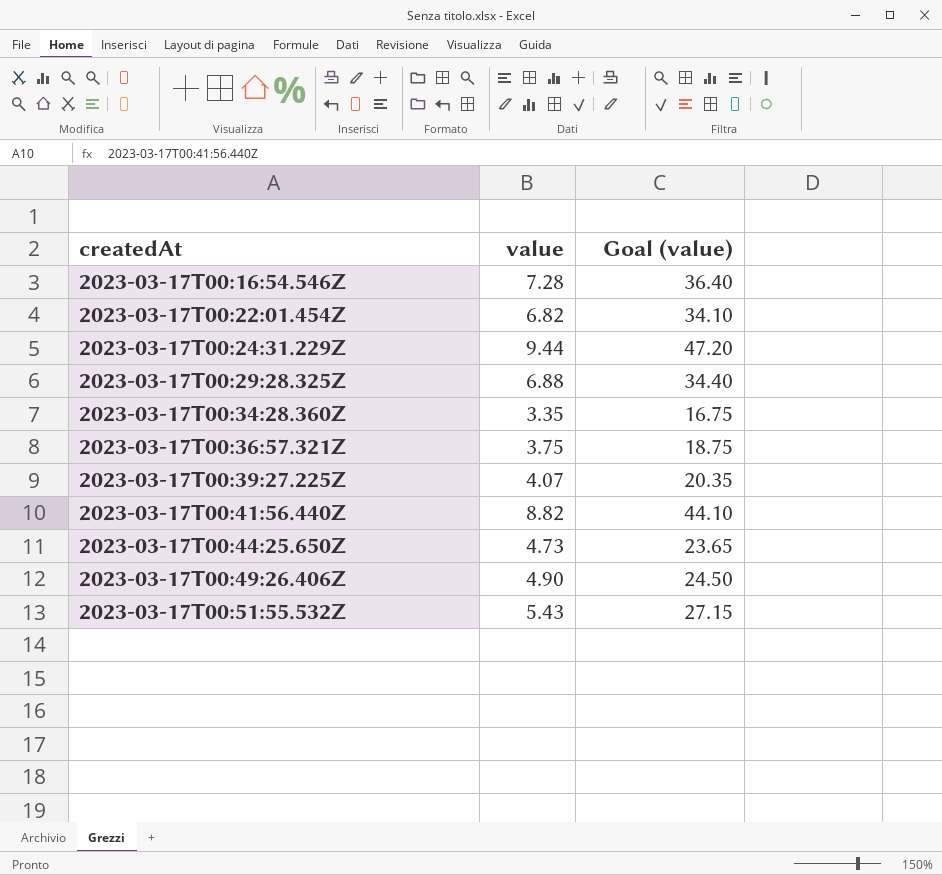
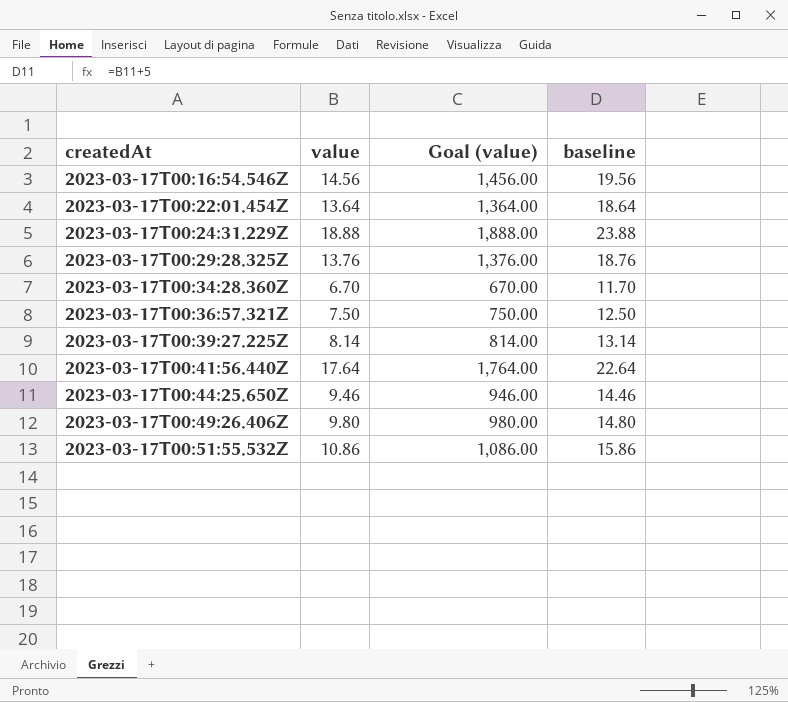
column Goal (value) | formula: [value] * 5 -> [value] * 100
column baseline | formula: none -> [value] + 5
2023-03-17T00:16:54.546Z | value: 7.28 -> 14.56
2023-03-17T00:22:01.454Z | value: 6.82 -> 13.64
2023-03-17T00:24:31.229Z | value: 9.44 -> 18.88
2023-03-17T00:29:28.325Z | value: 6.88 -> 13.76
2023-03-17T00:34:28.360Z | value: 3.35 -> 6.70
2023-03-17T00:36:57.321Z | value: 3.75 -> 7.50
2023-03-17T00:39:27.225Z | value: 4.07 -> 8.14
2023-03-17T00:41:56.440Z | value: 8.82 -> 17.64
2023-03-17T00:44:25.650Z | value: 4.73 -> 9.46
2023-03-17T00:49:26.406Z | value: 4.90 -> 9.80
2023-03-17T00:51:55.532Z | value: 5.43 -> 10.86

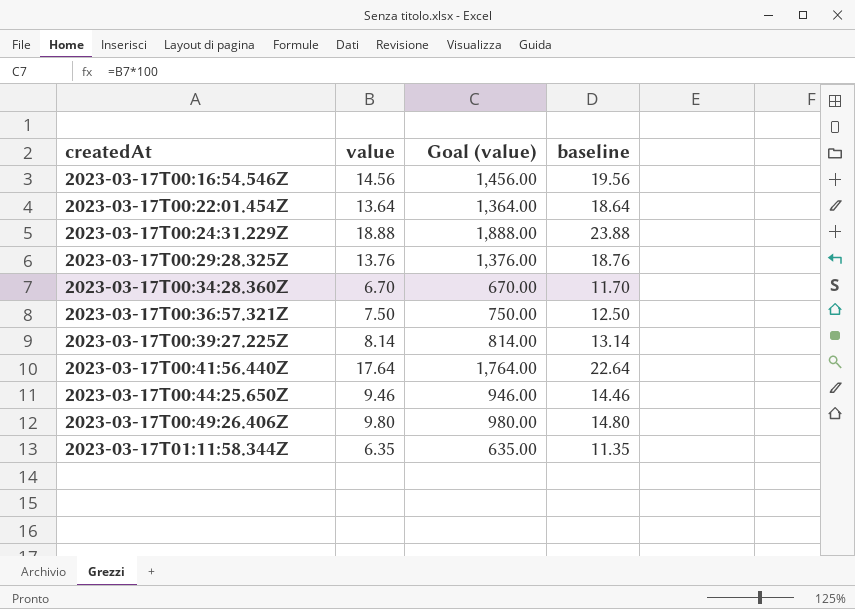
row 2023-03-17T00:51:55.532Z: 10.86 | 1,086.00 | 15.86 -> none
row 2023-03-17T01:11:58.344Z: none -> 6.35 | 635.00 | 11.35

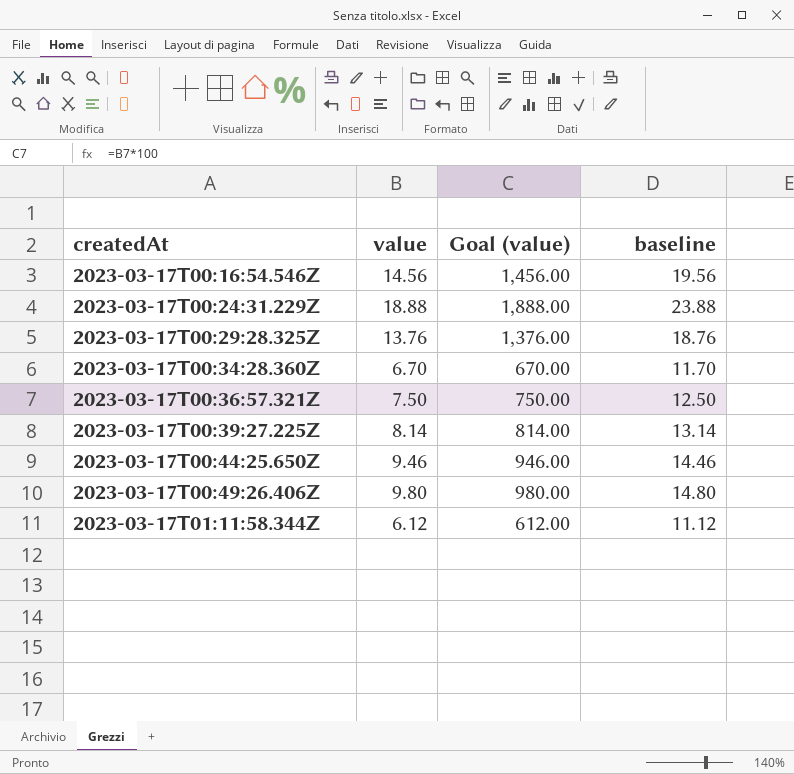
row 2023-03-17T00:22:01.454Z: 13.64 | 1,364.00 | 18.64 -> none
row 2023-03-17T00:41:56.440Z: 17.64 | 1,764.00 | 22.64 -> none
2023-03-17T01:11:58.344Z | value: 6.35 -> 6.12
2023-03-17T01:11:58.344Z | Goal (value): 635.00 -> 612.00
2023-03-17T01:11:58.344Z | baseline: 11.35 -> 11.12

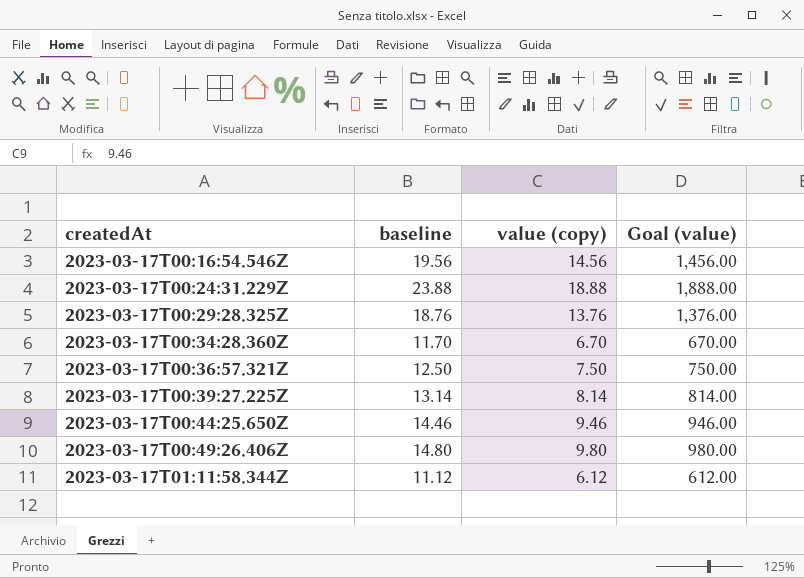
column baseline | position: 4 -> 2
column name: value -> value (copy)

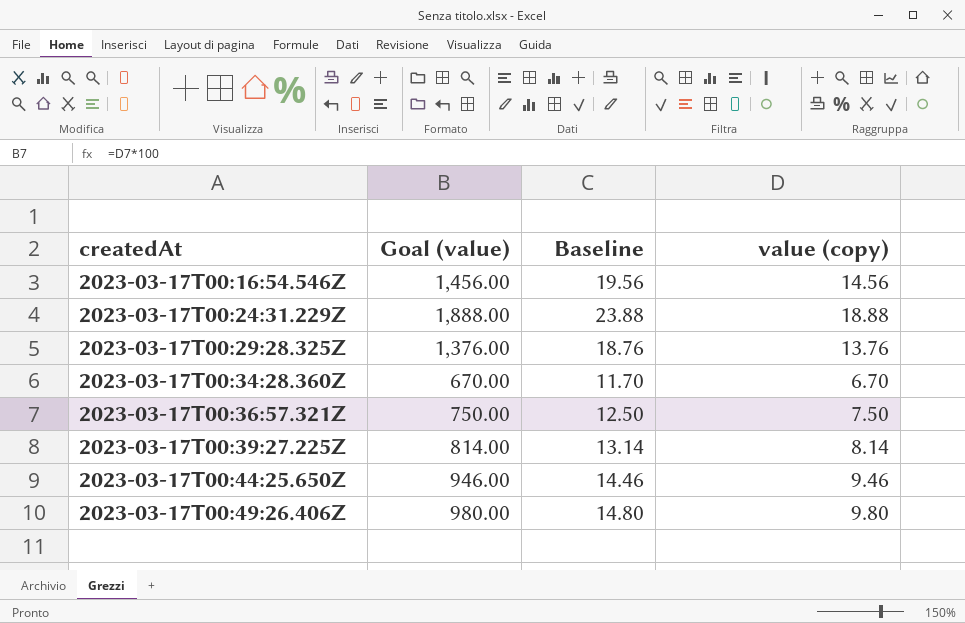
column Goal (value) | position: 4 -> 2
column name: baseline -> Baseline
row 2023-03-17T01:11:58.344Z: 11.12 | 6.12 | 612.00 -> none

